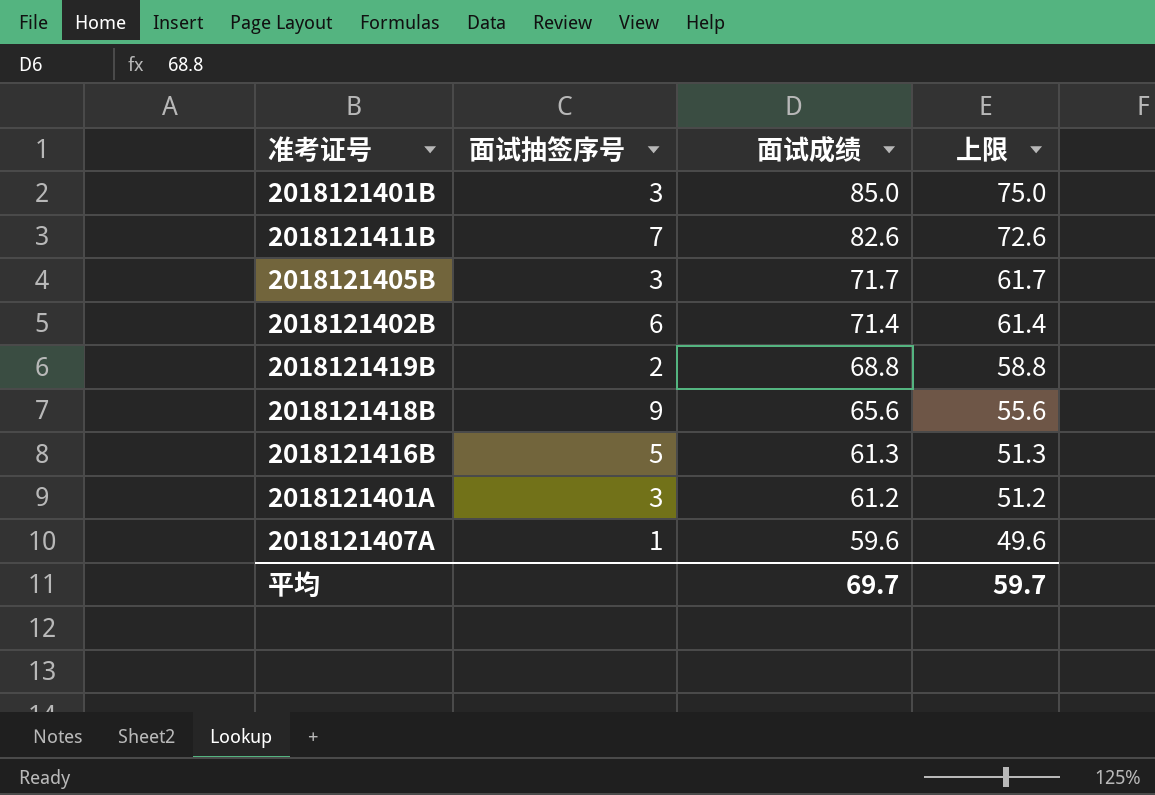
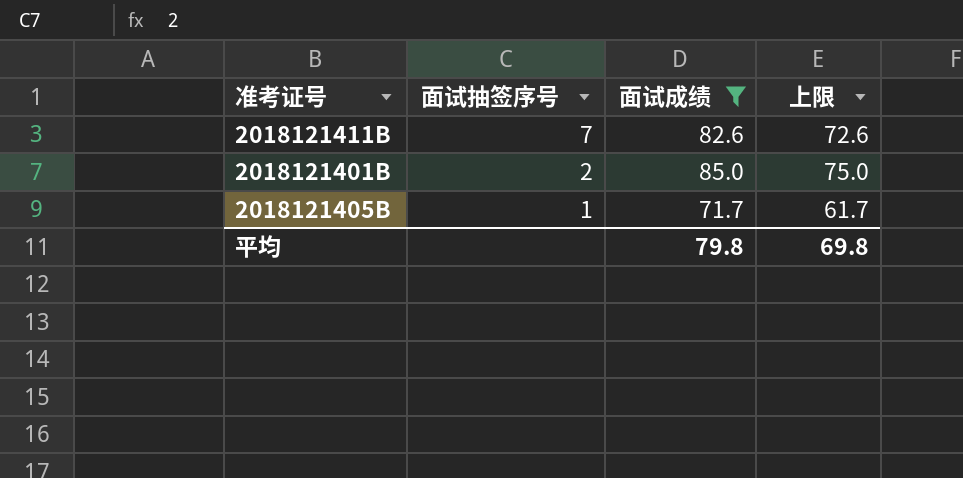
filter: none -> 面试成绩 >= 71.7
row order: 面试成绩 descending -> 面试抽签序号 descending
2018121401B | 面试抽签序号: 3 -> 2
2018121405B | 面试抽签序号: 3 -> 1
平均 | 面试成绩: 69.7 -> 79.8
平均 | 上限: 59.7 -> 69.8

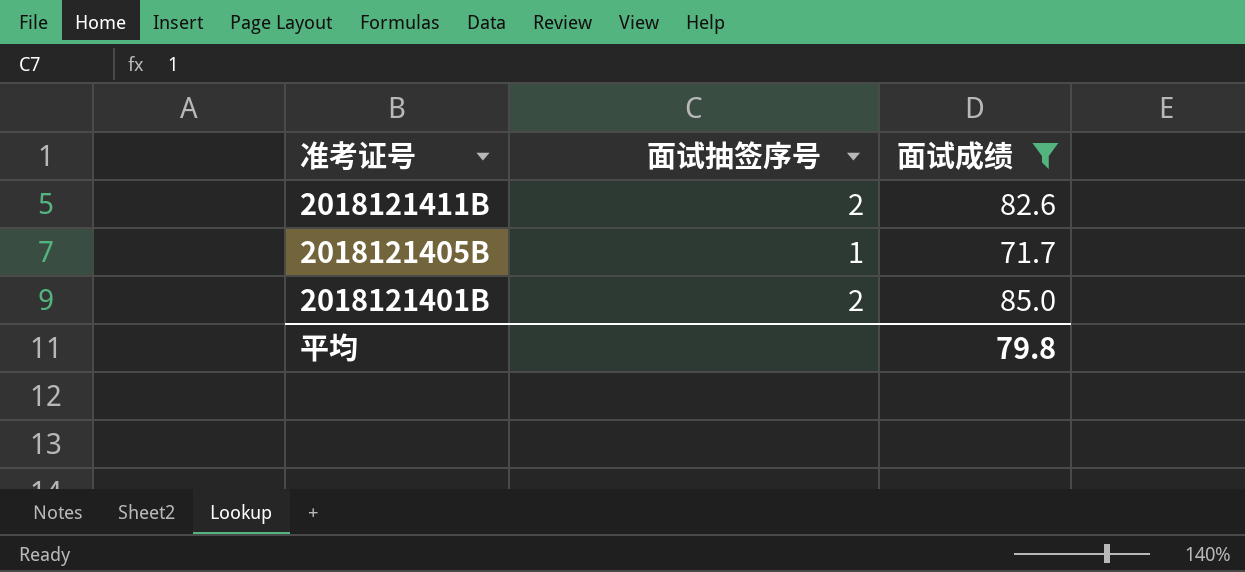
row order: 面试抽签序号 descending -> 准考证号 descending
column 上限 | formula: [面试成绩] - 10 -> none
2018121411B | 面试抽签序号: 7 -> 2

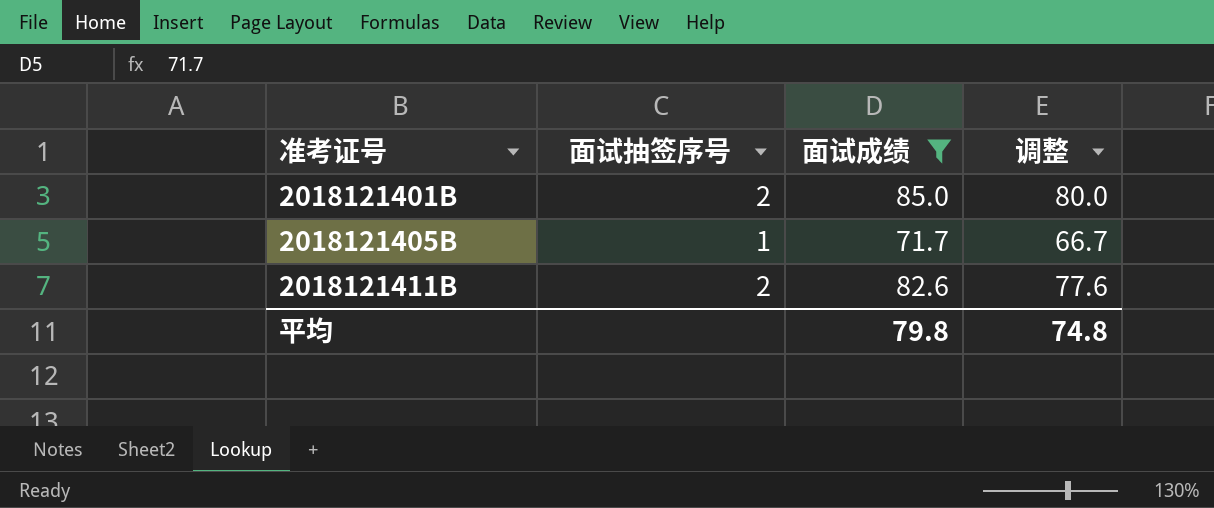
row order: 准考证号 descending -> 准考证号 ascending
column 调整 | formula: none -> [面试成绩] - 5

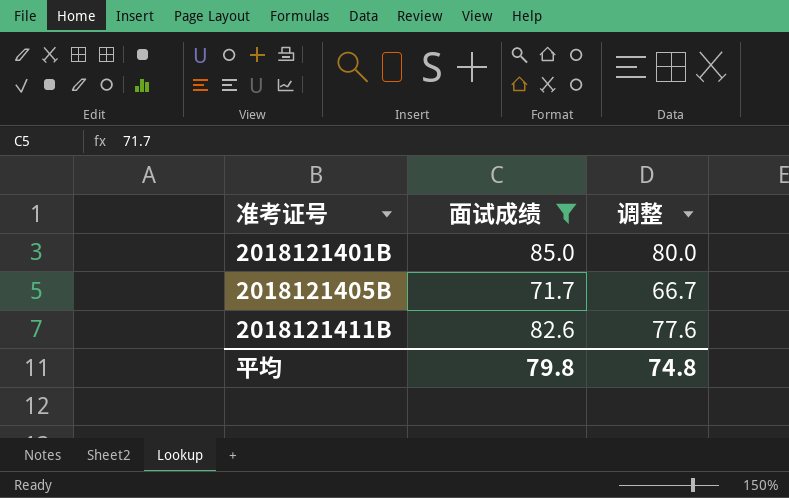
column 面试抽签序号 | position: 2 -> none

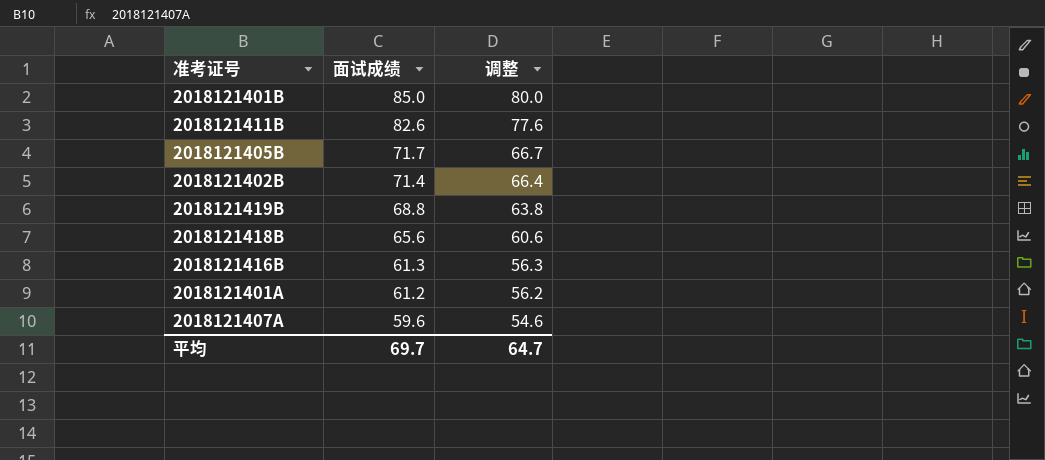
filter: 面试成绩 >= 71.7 -> none
row order: 准考证号 ascending -> 面试成绩 descending
平均 | 面试成绩: 79.8 -> 69.7
平均 | 调整: 74.8 -> 64.7

